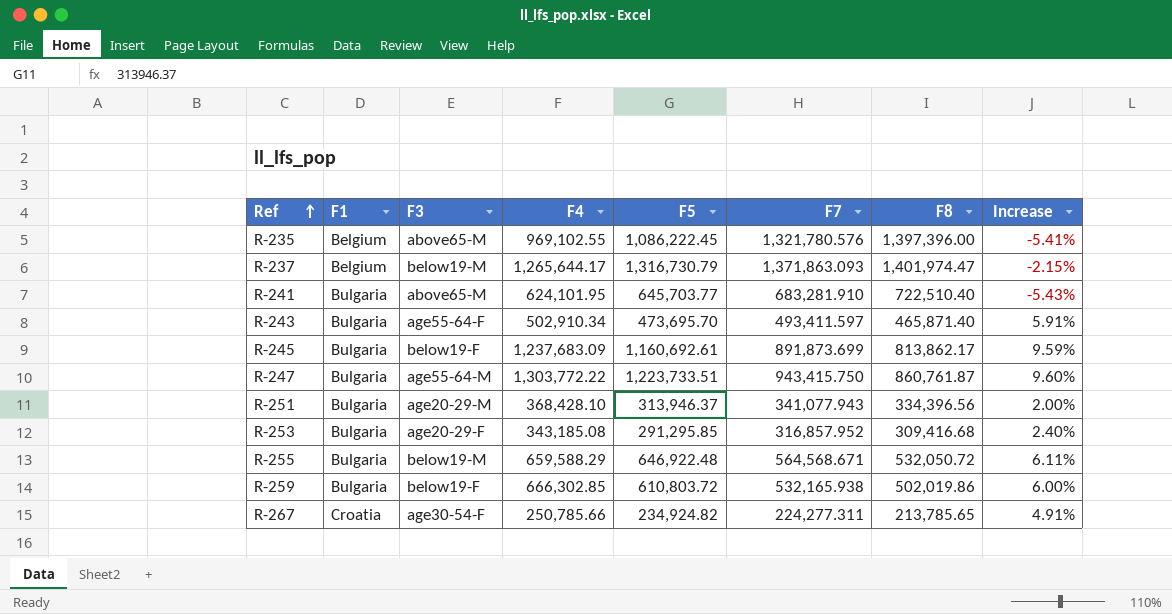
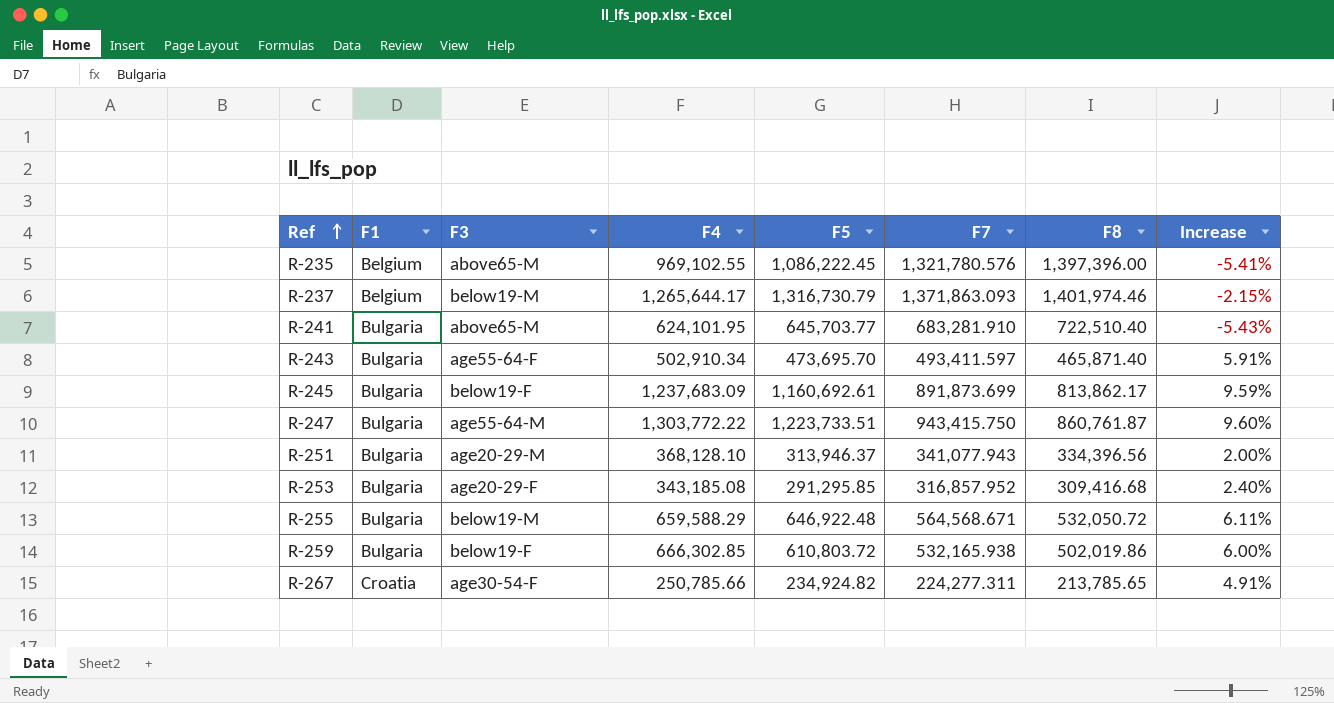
R-237 | F8: 1,401,974.47 -> 1,401,974.46
R-251 | F4: 368,428.10 -> 368,128.10

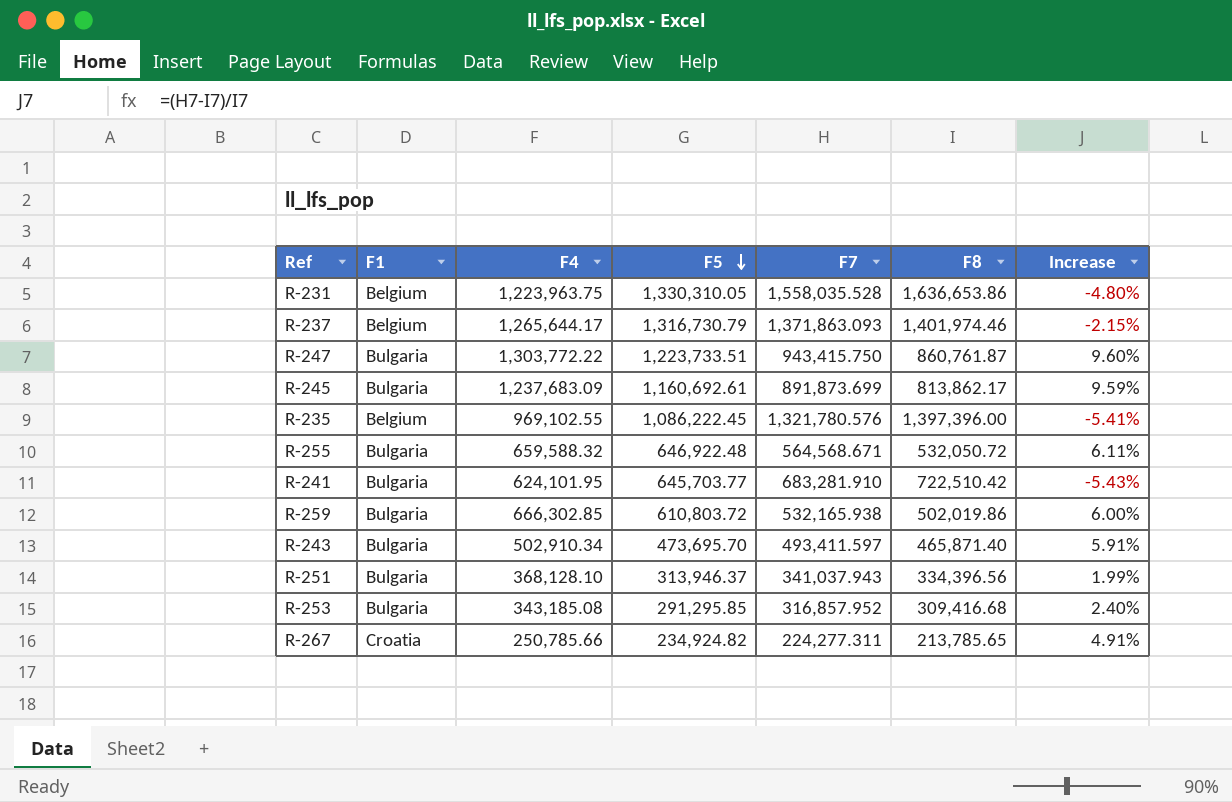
row order: Ref ascending -> F5 descending
column F3 | position: 3 -> none
row R-231: none -> Belgium | 1,223,963.75 | 1,330,310.05 | 1,558,035.528 | 1,636,653.86 | -4.80%
R-255 | F4: 659,588.29 -> 659,588.32
R-241 | F8: 722,510.40 -> 722,510.42
R-251 | F7: 341,077.943 -> 341,037.943
R-251 | Increase: 2.00% -> 1.99%

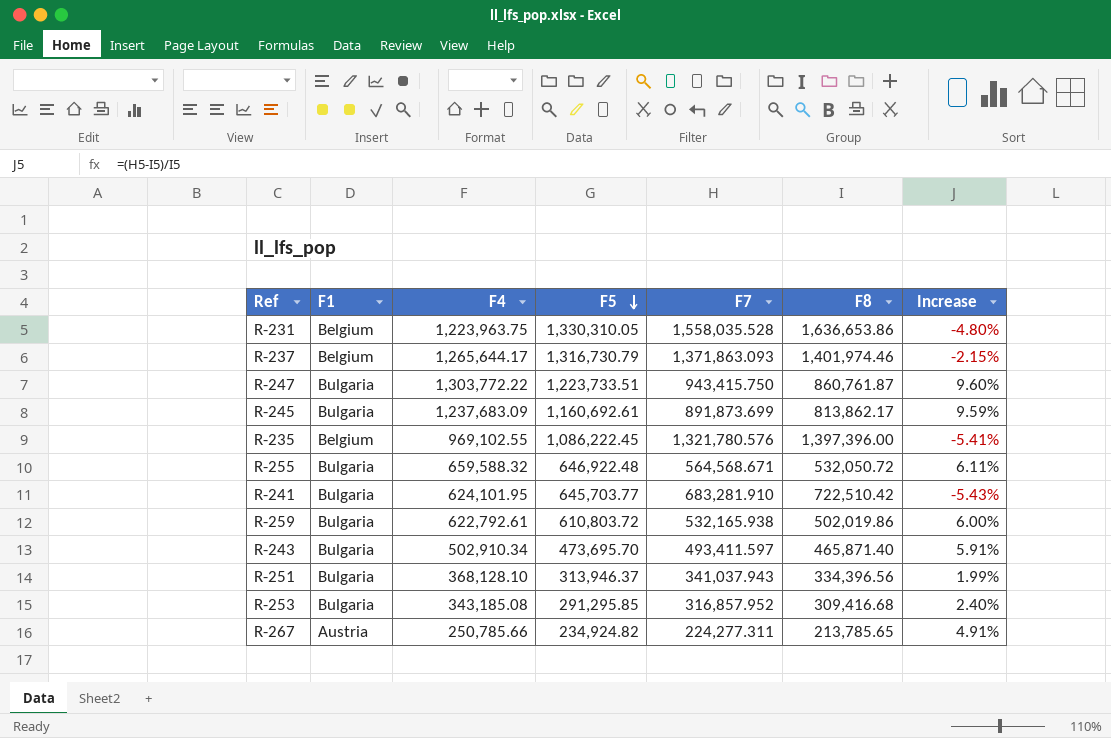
R-259 | F4: 666,302.85 -> 622,792.61
R-267 | F1: Croatia -> Austria

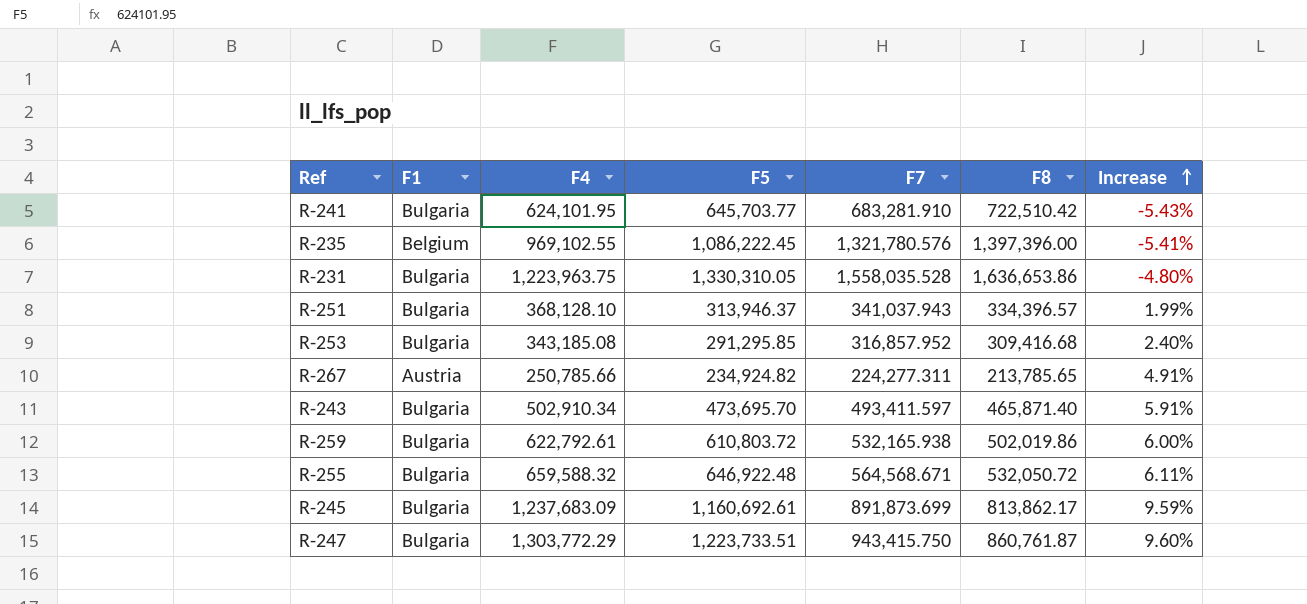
row order: F5 descending -> Increase ascending
row R-237: Belgium | 1,265,644.17 | 1,316,730.79 | 1,371,863.093 | 1,401,974.46 | -2.15% -> none
R-231 | F1: Belgium -> Bulgaria
R-251 | F8: 334,396.56 -> 334,396.57
R-247 | F4: 1,303,772.22 -> 1,303,772.29

